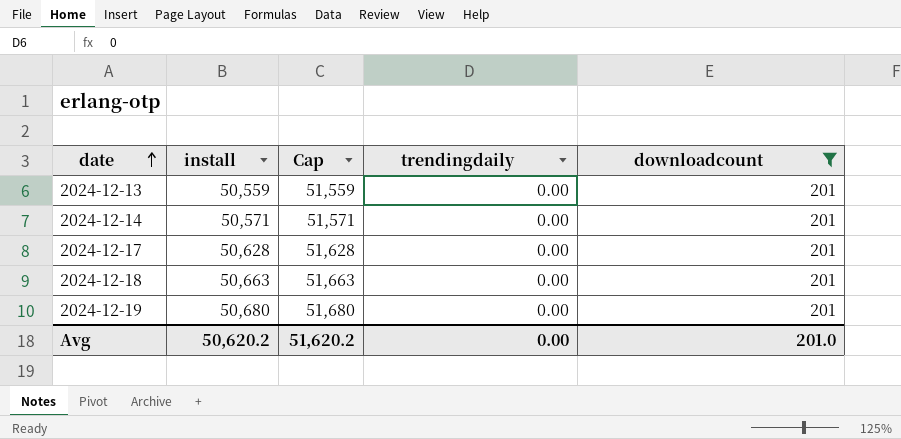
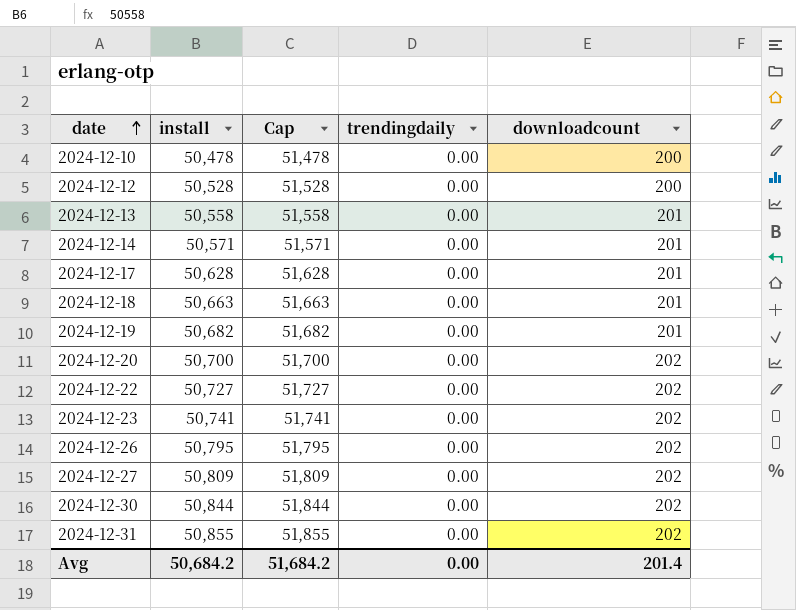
filter: downloadcount = 201 -> none
2024-12-13 | install: 50,559 -> 50,558
2024-12-13 | Cap: 51,559 -> 51,558
2024-12-19 | install: 50,680 -> 50,682
2024-12-19 | Cap: 51,680 -> 51,682
Avg | install: 50,620.2 -> 50,684.2
Avg | Cap: 51,620.2 -> 51,684.2
Avg | downloadcount: 201.0 -> 201.4

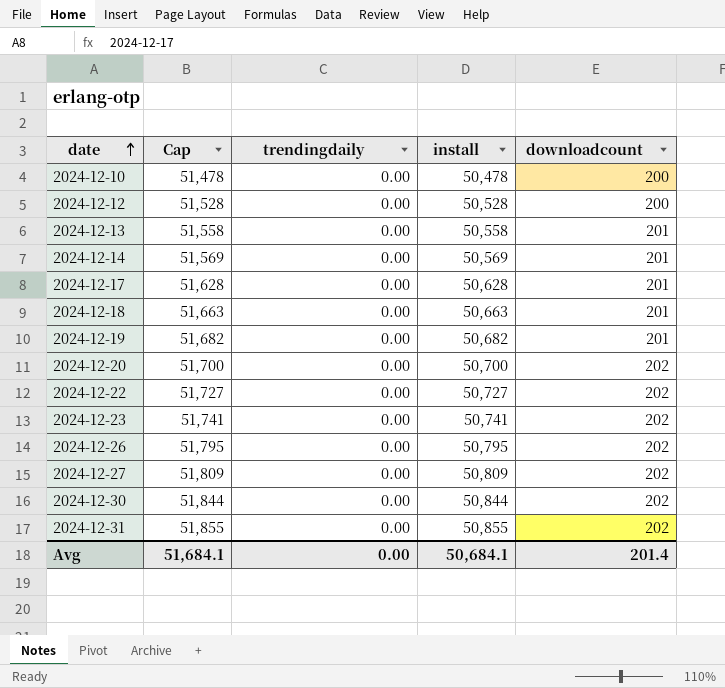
column install | position: 2 -> 4
2024-12-14 | Cap: 51,571 -> 51,569
2024-12-14 | install: 50,571 -> 50,569
Avg | Cap: 51,684.2 -> 51,684.1
Avg | install: 50,684.2 -> 50,684.1

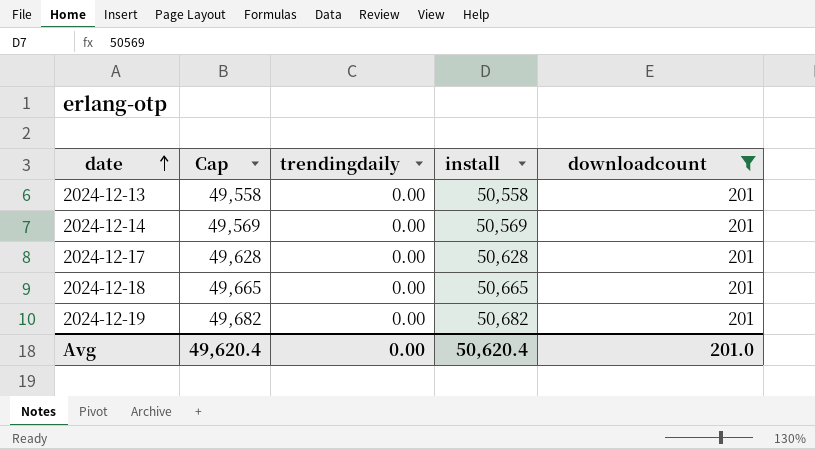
filter: none -> downloadcount = 201
column Cap | formula: [install] + 1000 -> [install] - 1000
2024-12-18 | install: 50,663 -> 50,665
Avg | Cap: 51,684.1 -> 49,620.4
Avg | install: 50,684.1 -> 50,620.4
Avg | downloadcount: 201.4 -> 201.0

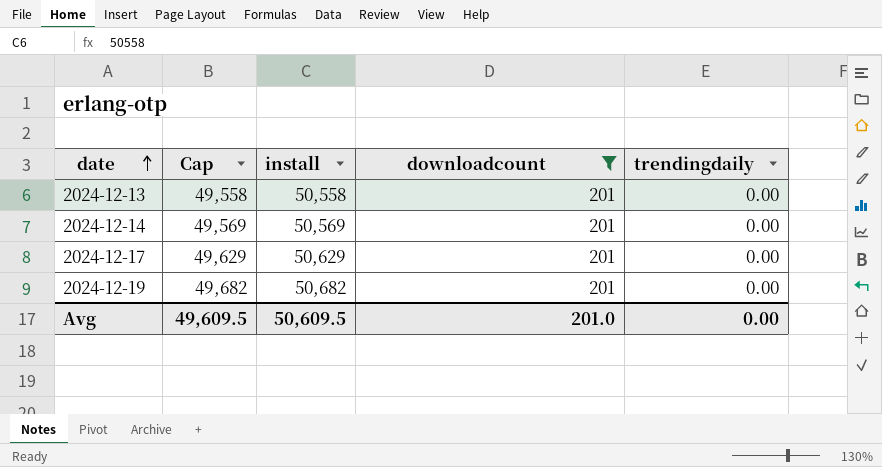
column trendingdaily | position: 3 -> 5
row 2024-12-18: 49,665 | 0.00 | 50,665 | 201 -> none
2024-12-17 | Cap: 49,628 -> 49,629
2024-12-17 | install: 50,628 -> 50,629
Avg | Cap: 49,620.4 -> 49,609.5
Avg | install: 50,620.4 -> 50,609.5

